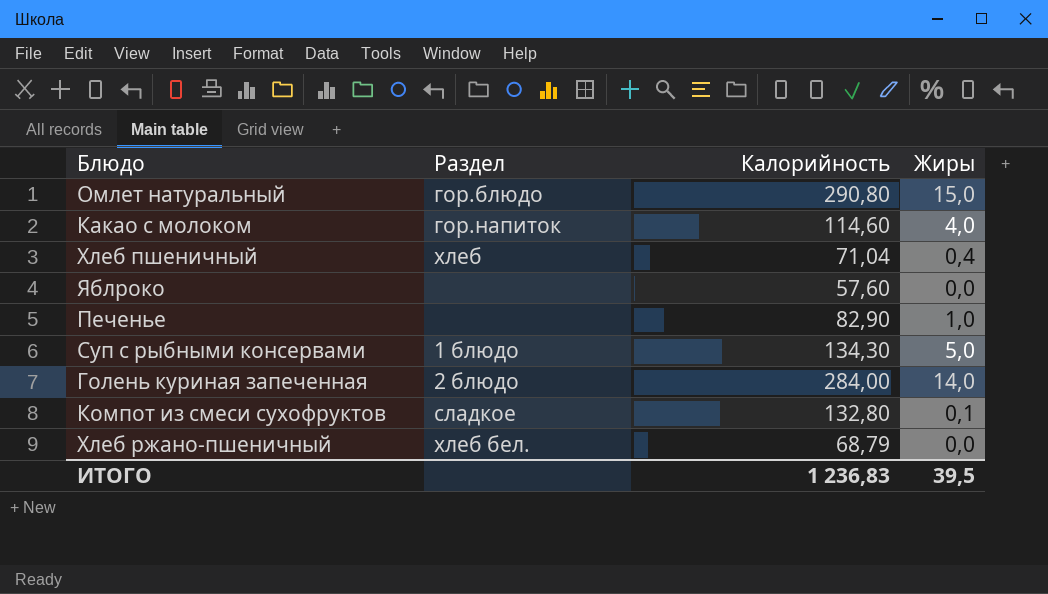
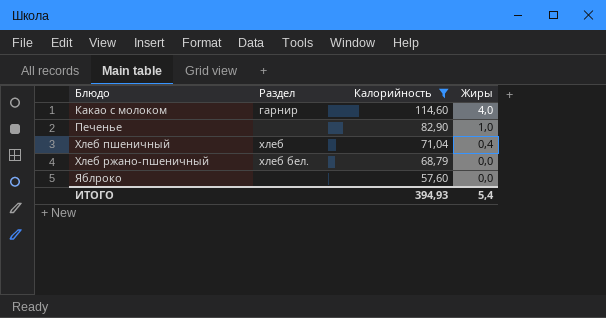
filter: none -> Калорийность <= 114,60
row order: none -> Блюдо ascending
Какао с молоком | Раздел: гор.напиток -> гарнир
ИТОГО | Калорийность: 1 236,83 -> 394,93
ИТОГО | Жиры: 39,5 -> 5,4

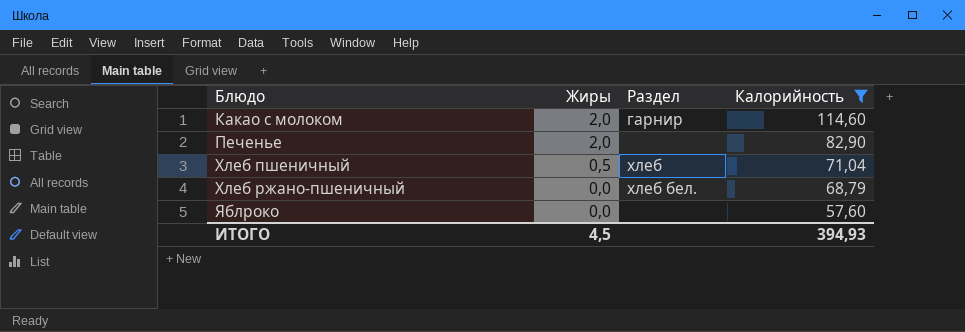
column Жиры | position: 4 -> 2
Какао с молоком | Жиры: 4,0 -> 2,0
Печенье | Жиры: 1,0 -> 2,0
Хлеб пшеничный | Жиры: 0,4 -> 0,5
ИТОГО | Жиры: 5,4 -> 4,5

